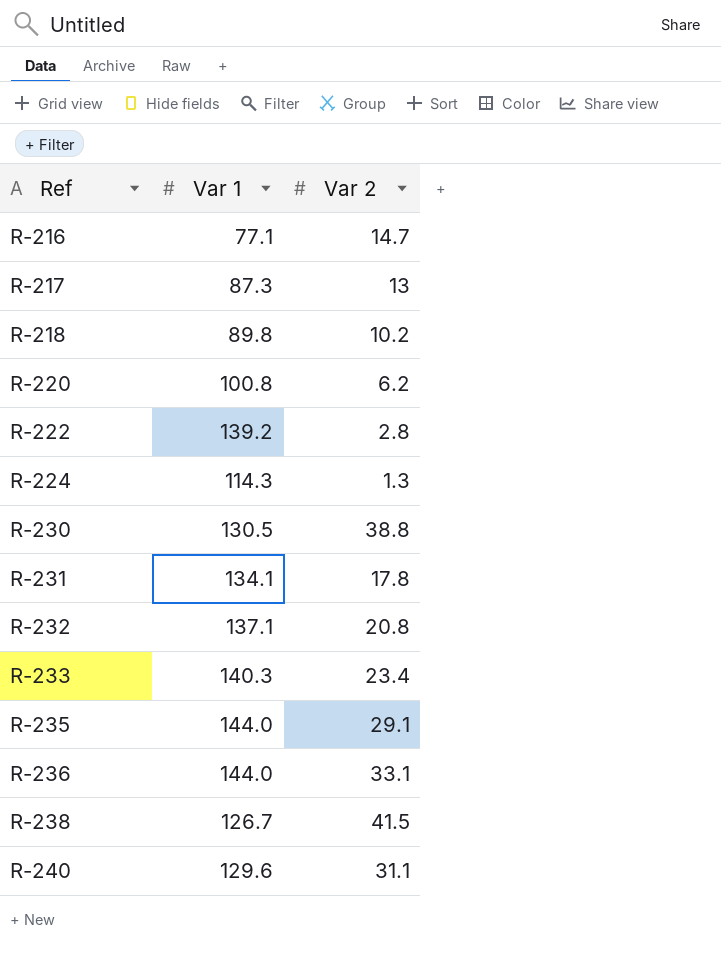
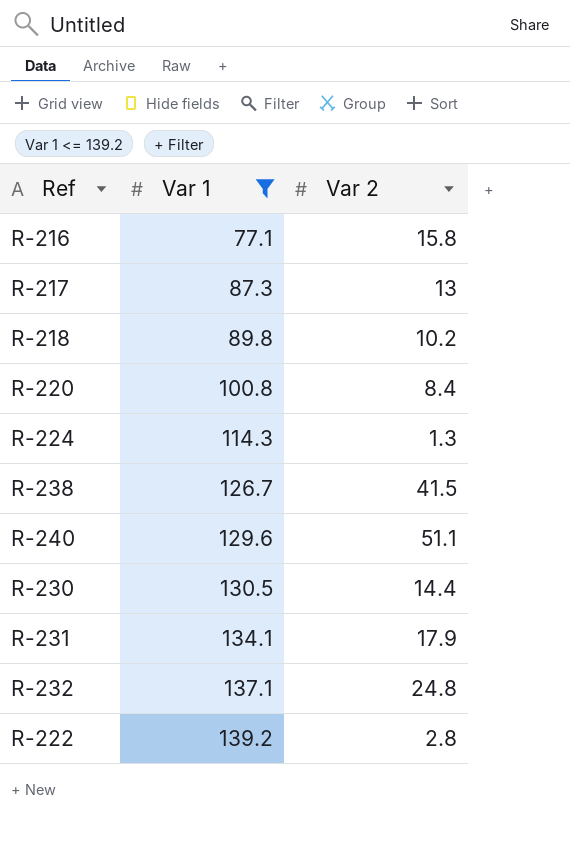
filter: none -> Var 1 <= 139.2
row order: Ref ascending -> Var 1 ascending
R-216 | Var 2: 14.7 -> 15.8
R-220 | Var 2: 6.2 -> 8.4
R-240 | Var 2: 31.1 -> 51.1
R-230 | Var 2: 38.8 -> 14.4
R-231 | Var 2: 17.8 -> 17.9
R-232 | Var 2: 20.8 -> 24.8

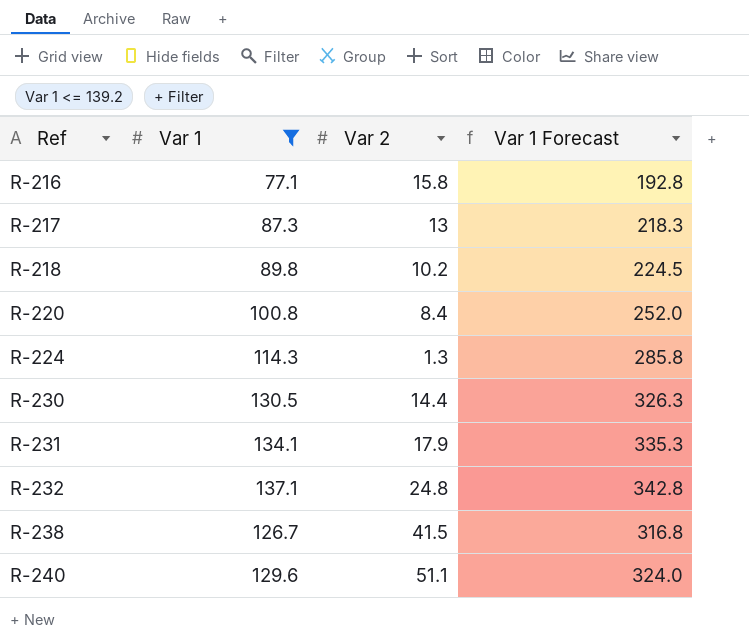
row order: Var 1 ascending -> Ref ascending
column Var 1 Forecast | formula: none -> [Var 1] * 2.5
row R-222: 139.2 | 2.8 -> none

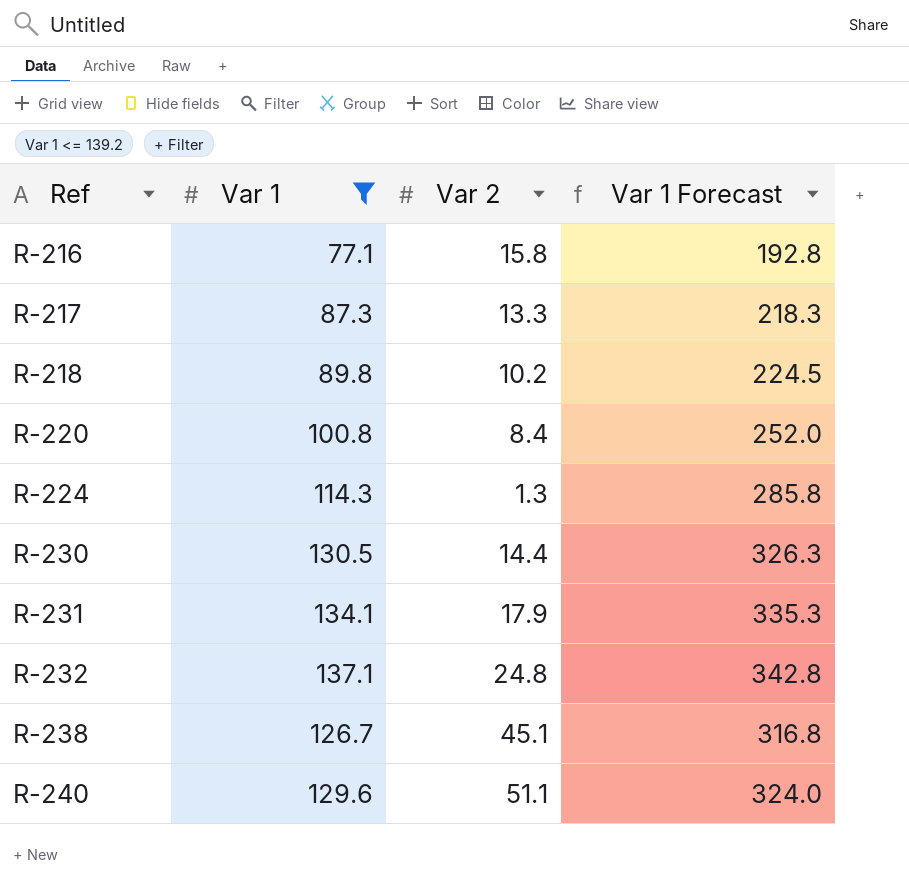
R-217 | Var 2: 13 -> 13.3
R-238 | Var 2: 41.5 -> 45.1

